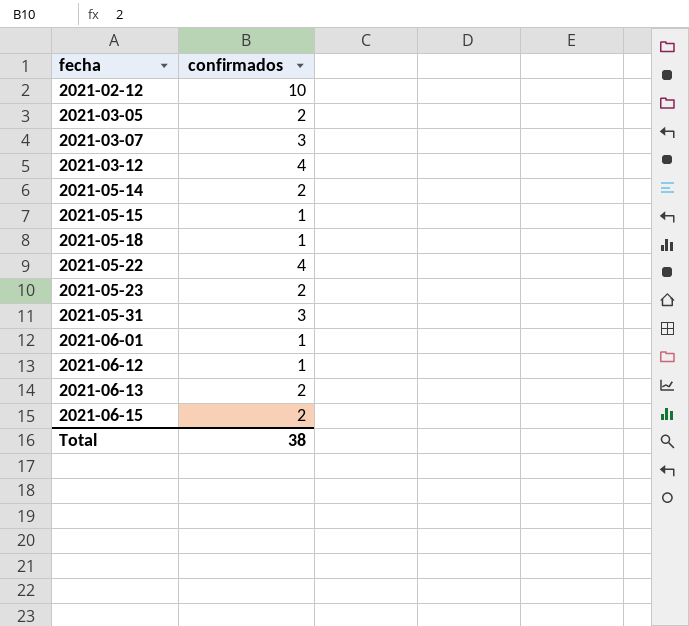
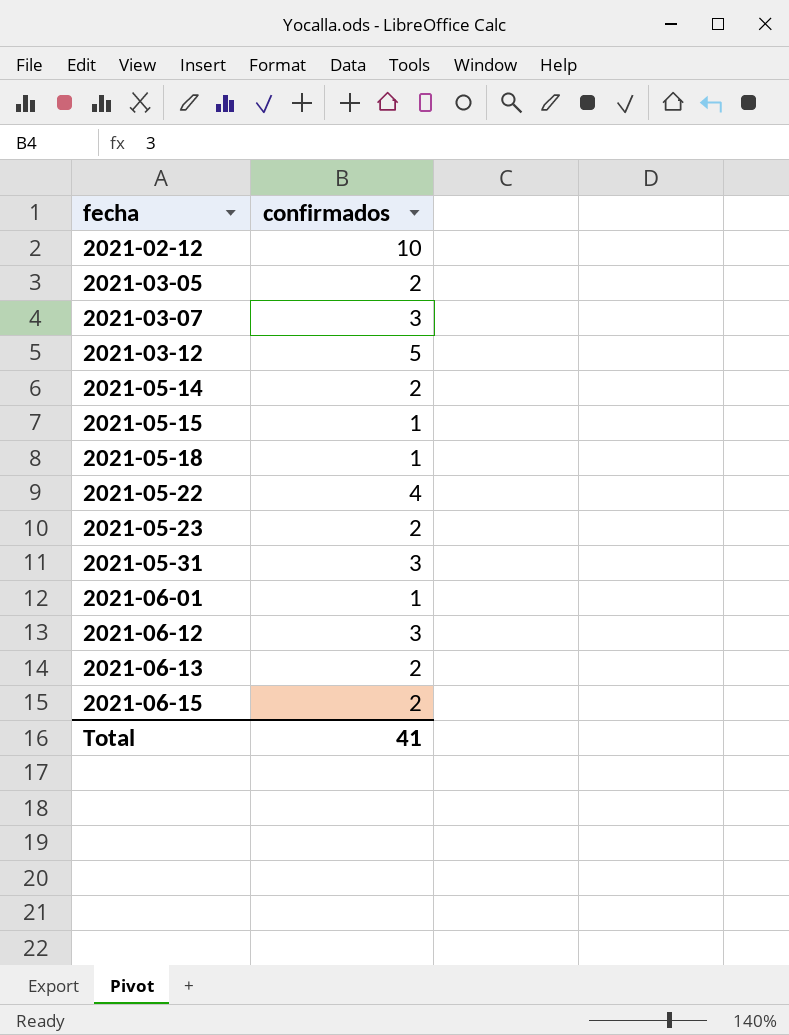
2021-03-12 | confirmados: 4 -> 5
2021-06-12 | confirmados: 1 -> 3
Total | confirmados: 38 -> 41

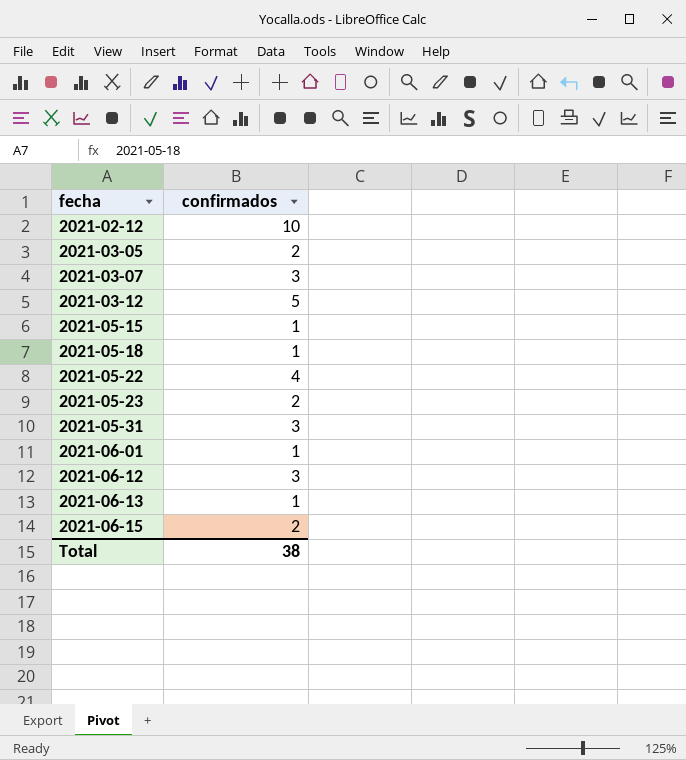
row 2021-05-14: 2 -> none
2021-06-13 | confirmados: 2 -> 1
Total | confirmados: 41 -> 38

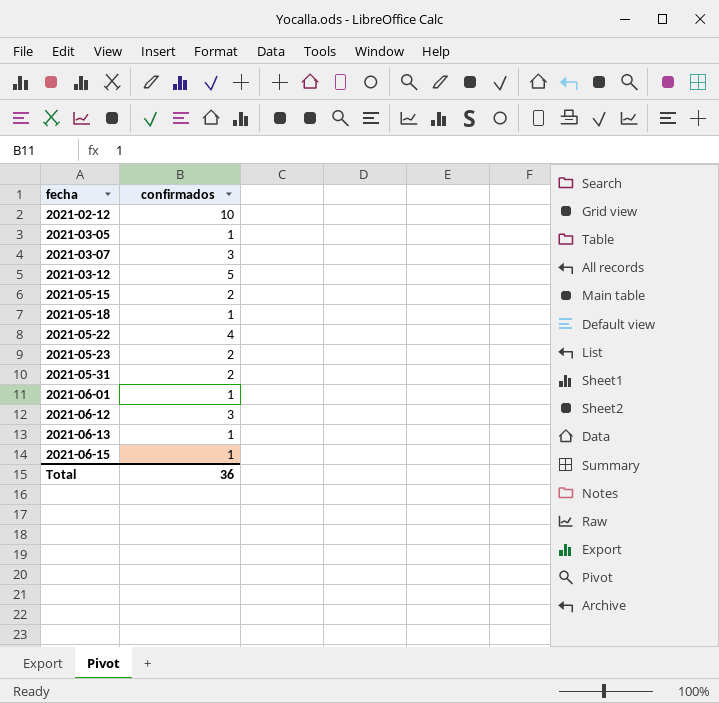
2021-03-05 | confirmados: 2 -> 1
2021-05-15 | confirmados: 1 -> 2
2021-05-31 | confirmados: 3 -> 2
2021-06-15 | confirmados: 2 -> 1
Total | confirmados: 38 -> 36

